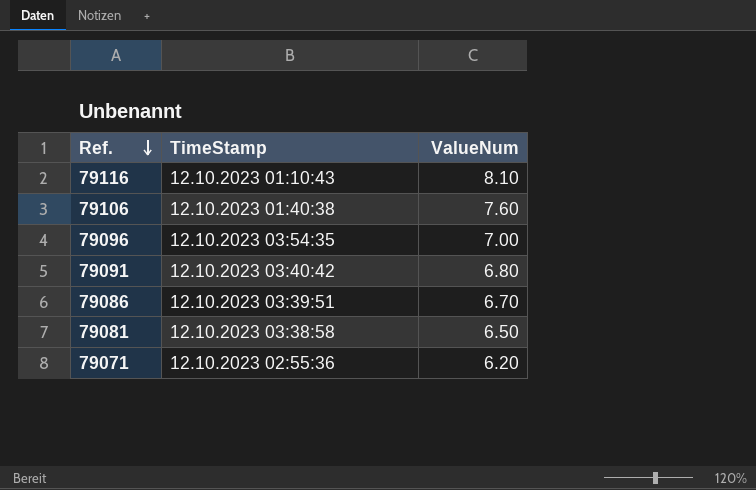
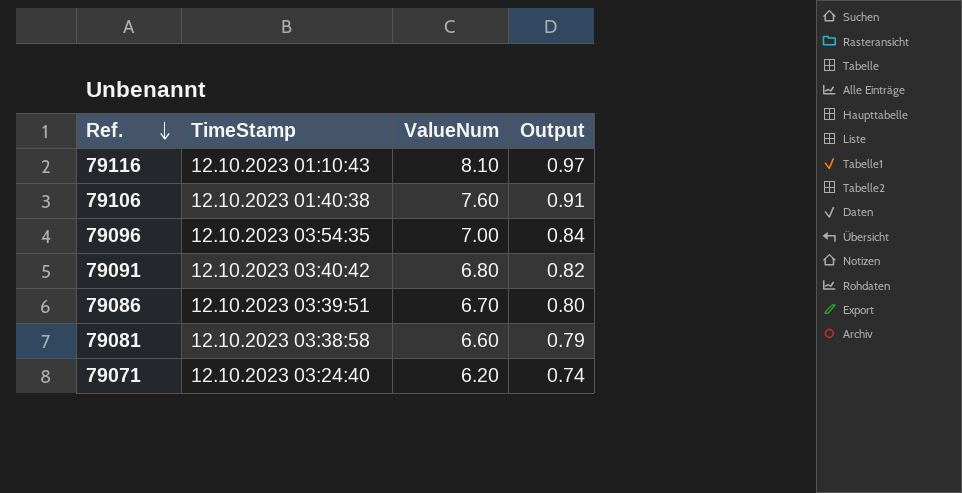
column Output | formula: none -> [ValueNum] * 0.12
79081 | ValueNum: 6.50 -> 6.60
79071 | TimeStamp: 12.10.2023 02:55:36 -> 12.10.2023 03:24:40

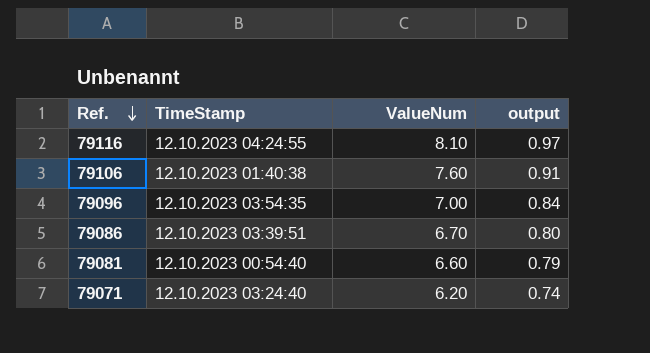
column name: Output -> output
row 79091: 12.10.2023 03:40:42 | 6.80 | 0.82 -> none
79116 | TimeStamp: 12.10.2023 01:10:43 -> 12.10.2023 04:24:55
79081 | TimeStamp: 12.10.2023 03:38:58 -> 12.10.2023 00:54:40

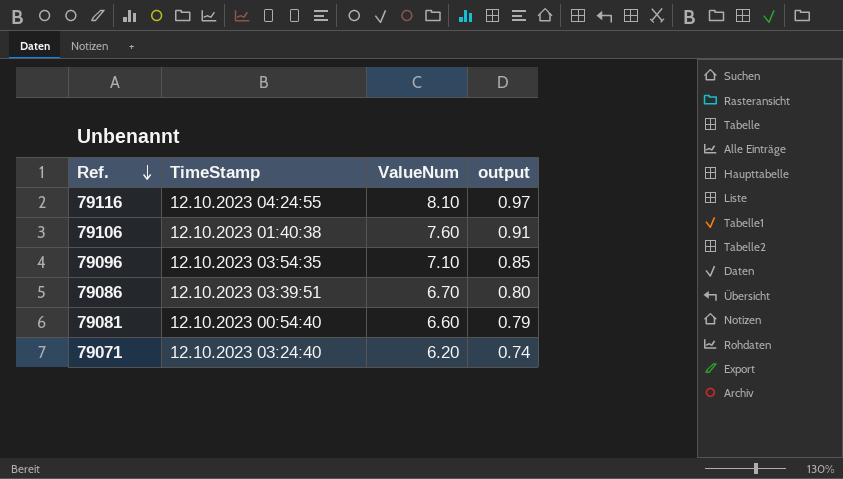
79096 | ValueNum: 7.00 -> 7.10
79096 | output: 0.84 -> 0.85

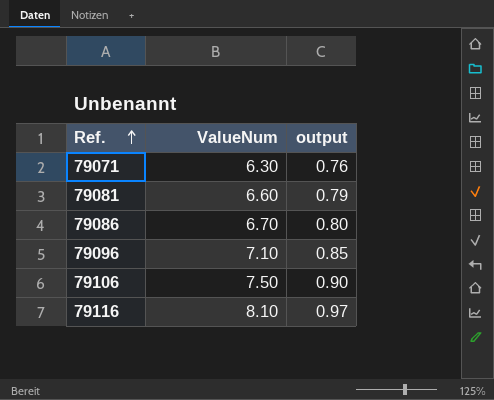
row order: Ref. descending -> Ref. ascending
column TimeStamp | position: 2 -> none
79071 | ValueNum: 6.20 -> 6.30
79071 | output: 0.74 -> 0.76
79106 | ValueNum: 7.60 -> 7.50
79106 | output: 0.91 -> 0.90

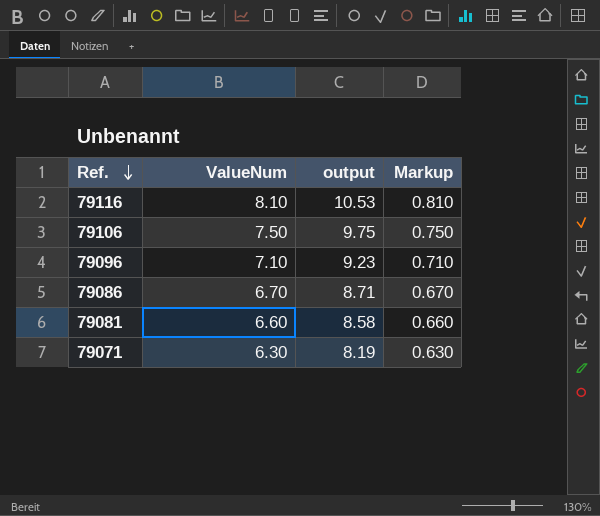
row order: Ref. ascending -> Ref. descending
column output | formula: [ValueNum] * 0.12 -> [ValueNum] * 1.3
column Markup | formula: none -> [ValueNum] * 0.1

